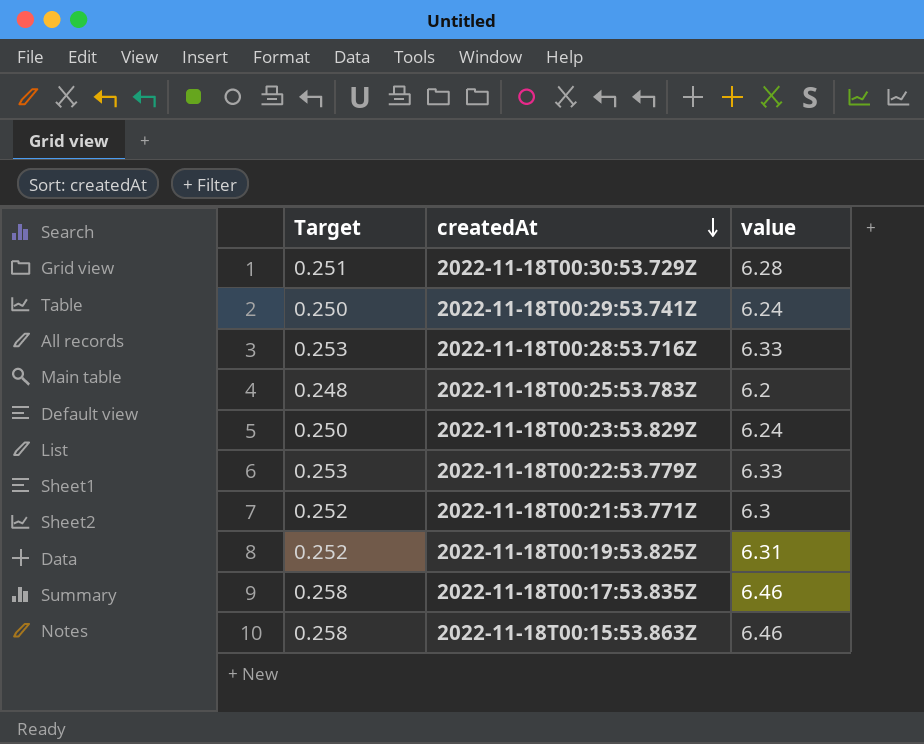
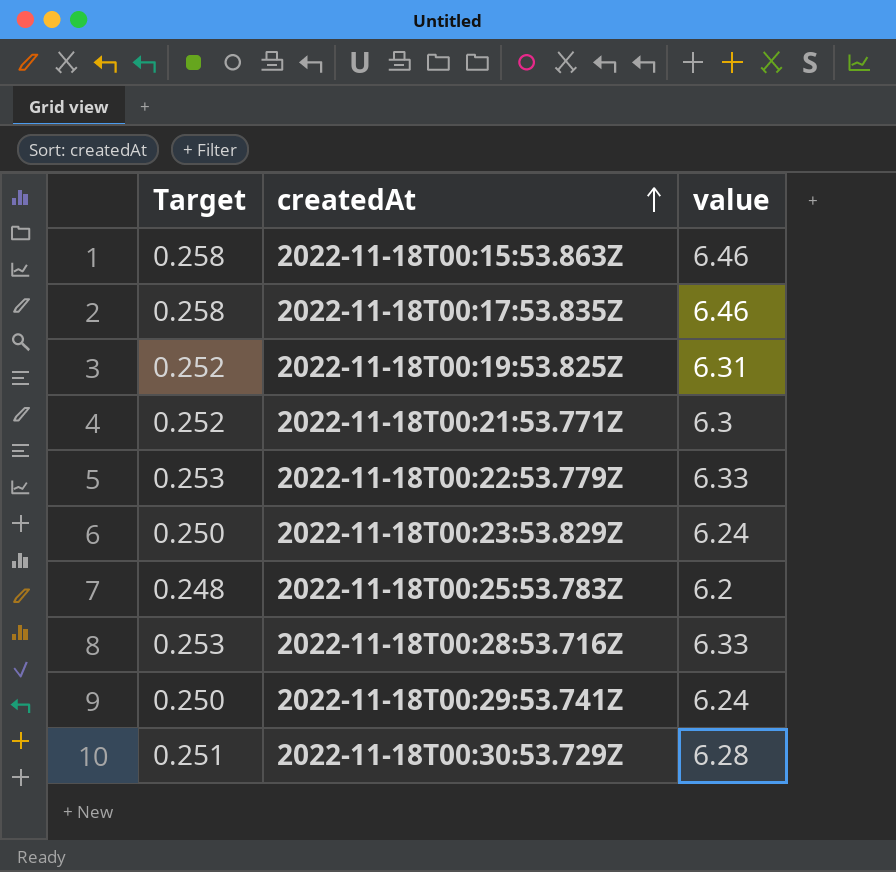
row order: createdAt descending -> createdAt ascending

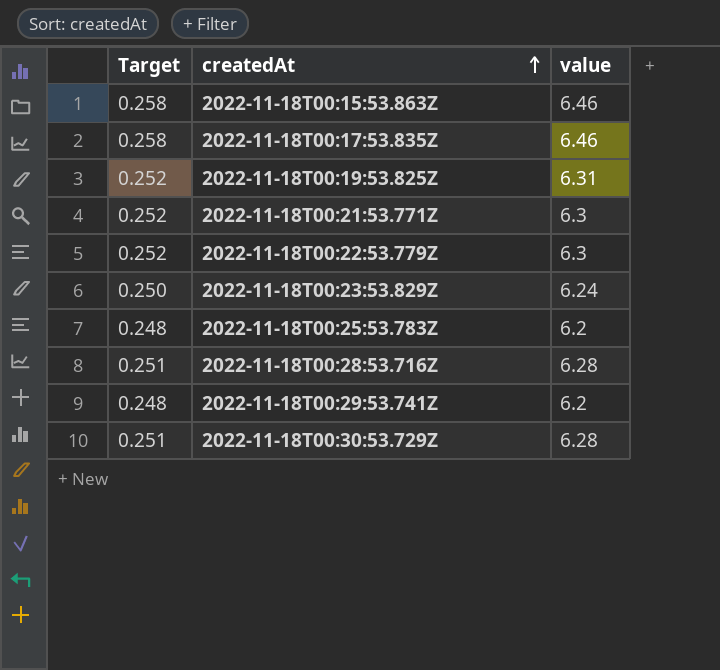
2022-11-18T00:22:53.779Z | Target: 0.253 -> 0.252
2022-11-18T00:22:53.779Z | value: 6.33 -> 6.3
2022-11-18T00:28:53.716Z | Target: 0.253 -> 0.251
2022-11-18T00:28:53.716Z | value: 6.33 -> 6.28
2022-11-18T00:29:53.741Z | Target: 0.250 -> 0.248
2022-11-18T00:29:53.741Z | value: 6.24 -> 6.2

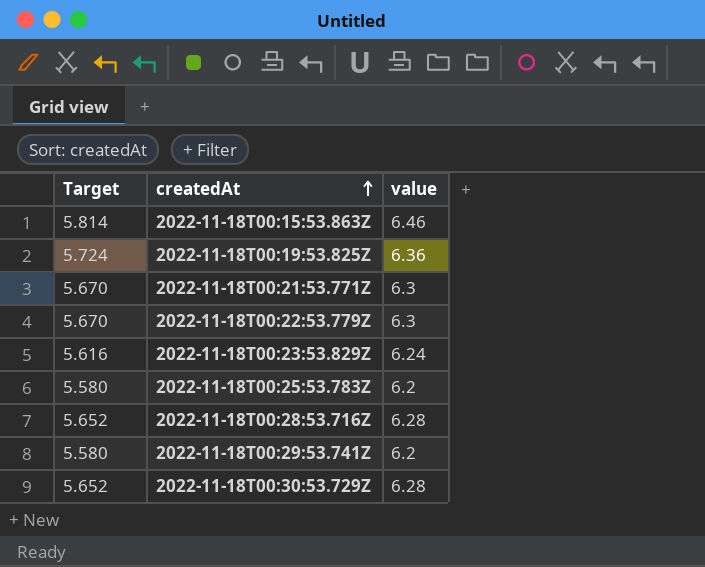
column Target | formula: [value] * 0.04 -> [value] * 0.9
row 2022-11-18T00:17:53.835Z: 0.258 | 6.46 -> none
2022-11-18T00:19:53.825Z | value: 6.31 -> 6.36

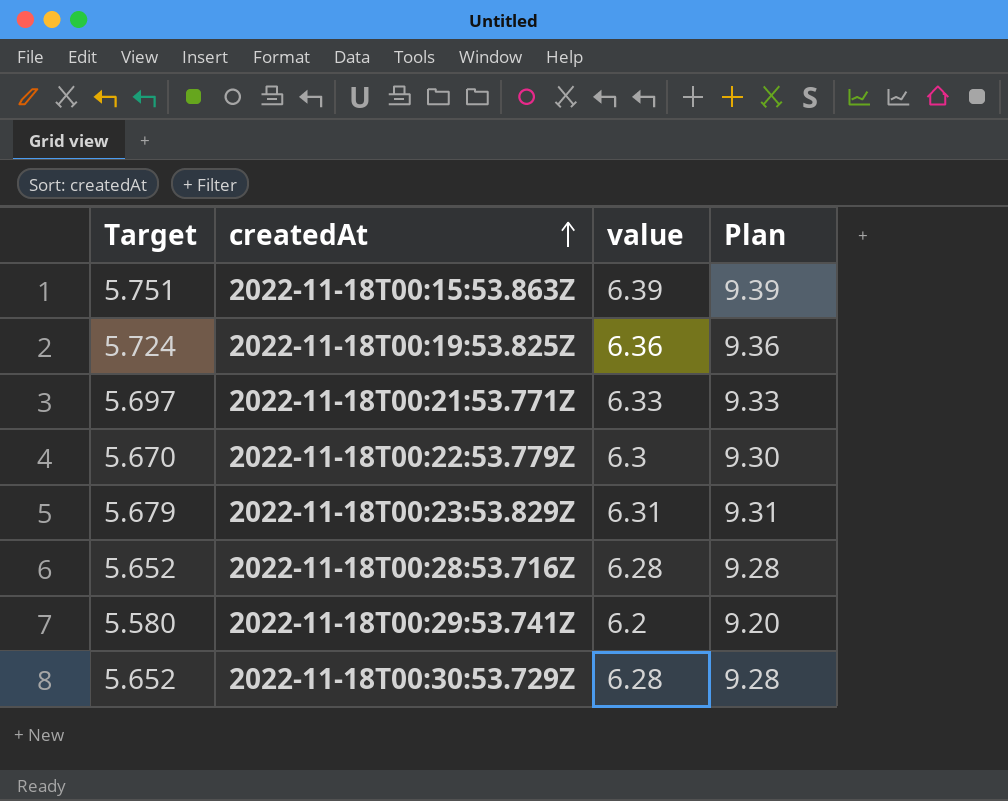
column Plan | formula: none -> [value] + 3
row 2022-11-18T00:25:53.783Z: 5.580 | 6.2 -> none
2022-11-18T00:15:53.863Z | Target: 5.814 -> 5.751
2022-11-18T00:15:53.863Z | value: 6.46 -> 6.39
2022-11-18T00:21:53.771Z | Target: 5.670 -> 5.697
2022-11-18T00:21:53.771Z | value: 6.3 -> 6.33
2022-11-18T00:23:53.829Z | Target: 5.616 -> 5.679
2022-11-18T00:23:53.829Z | value: 6.24 -> 6.31

